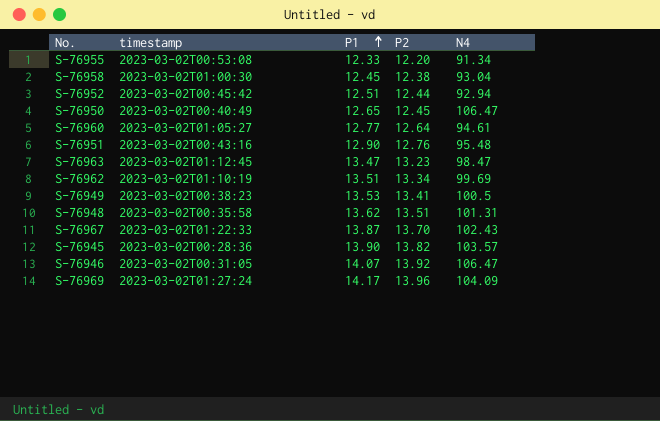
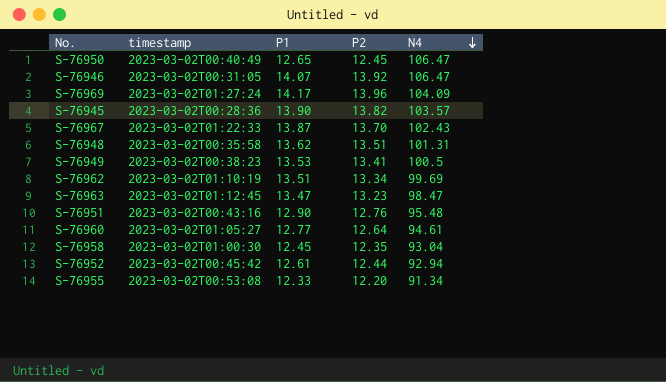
row order: P1 ascending -> N4 descending
S-76958 | P2: 12.38 -> 12.35
S-76952 | P1: 12.51 -> 12.61

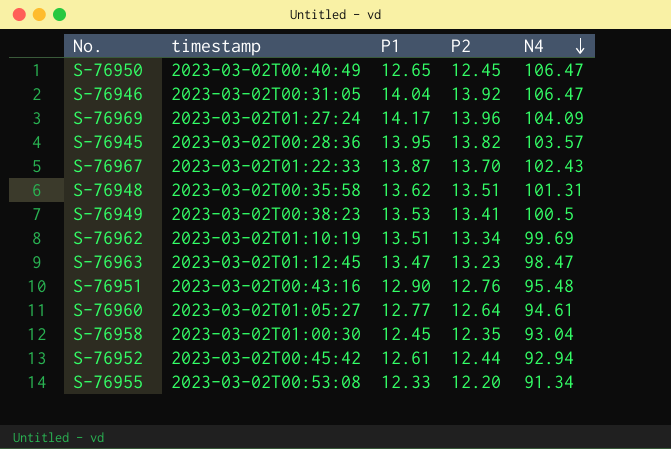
S-76946 | P1: 14.07 -> 14.04
S-76945 | P1: 13.90 -> 13.95

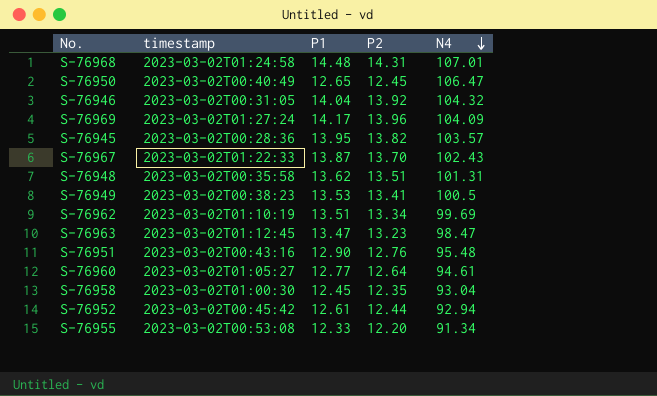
row S-76968: none -> 2023-03-02T01:24:58 | 14.48 | 14.31 | 107.01
S-76946 | N4: 106.47 -> 104.32

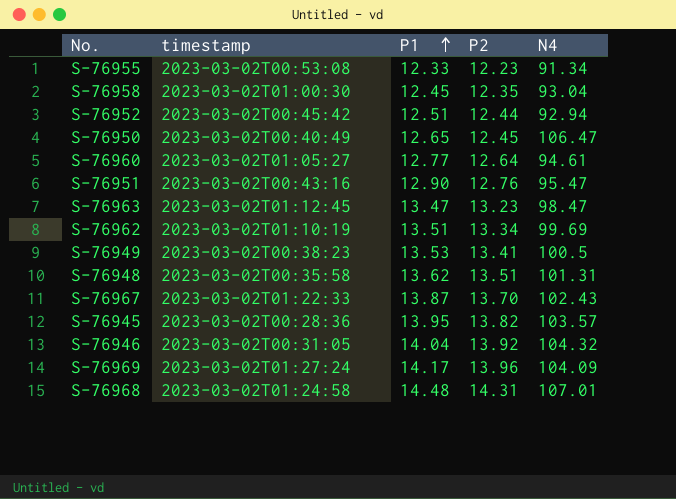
row order: N4 descending -> P1 ascending
S-76955 | P2: 12.20 -> 12.23
S-76952 | P1: 12.61 -> 12.51
S-76951 | N4: 95.48 -> 95.47

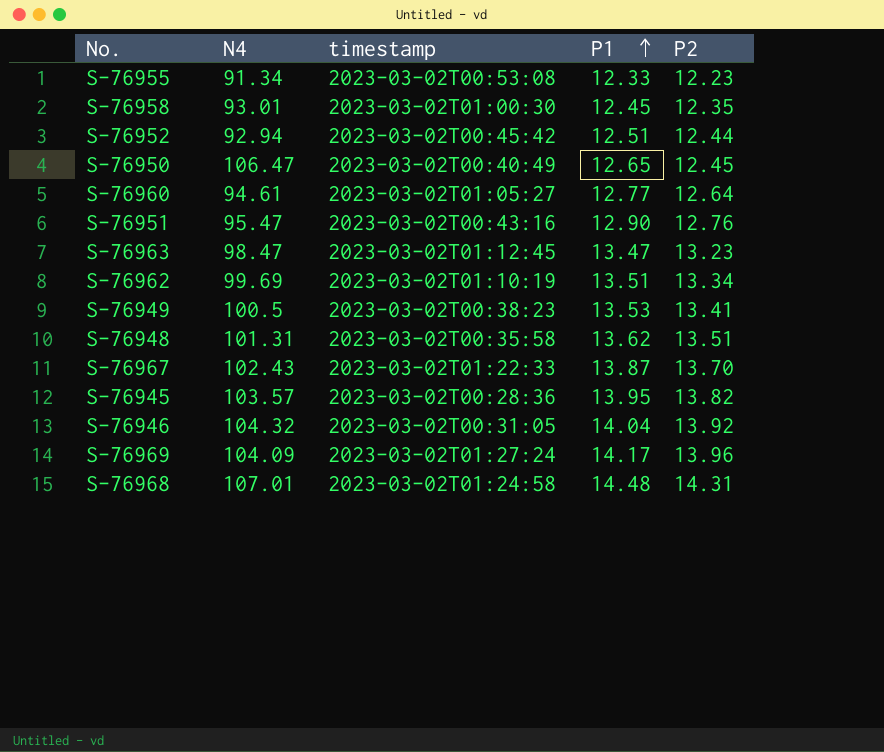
column N4 | position: 5 -> 2
S-76958 | N4: 93.04 -> 93.01

